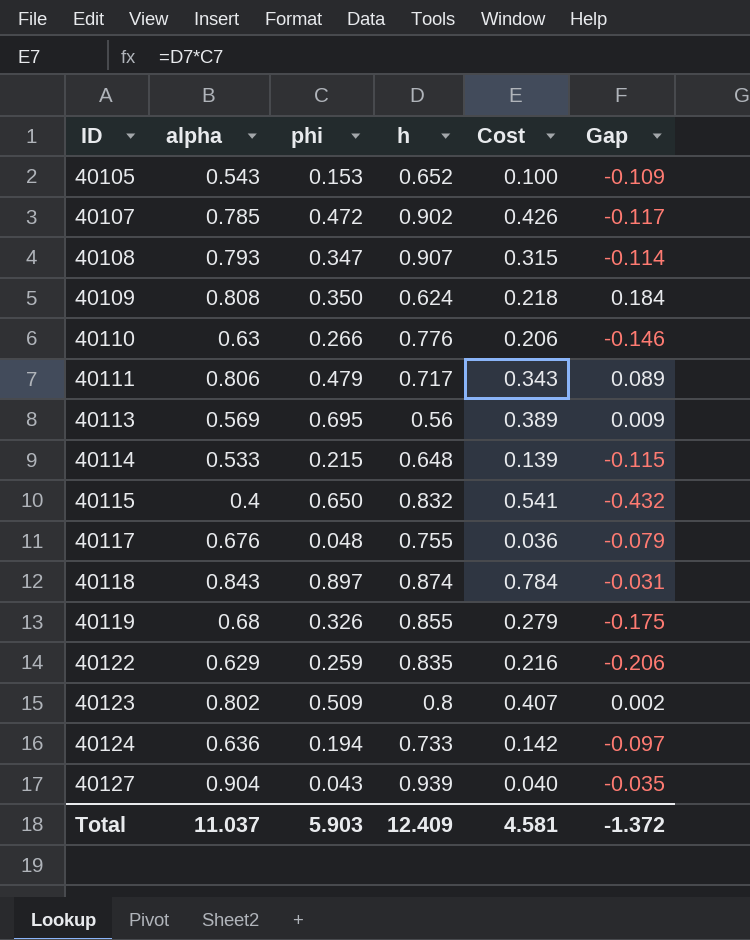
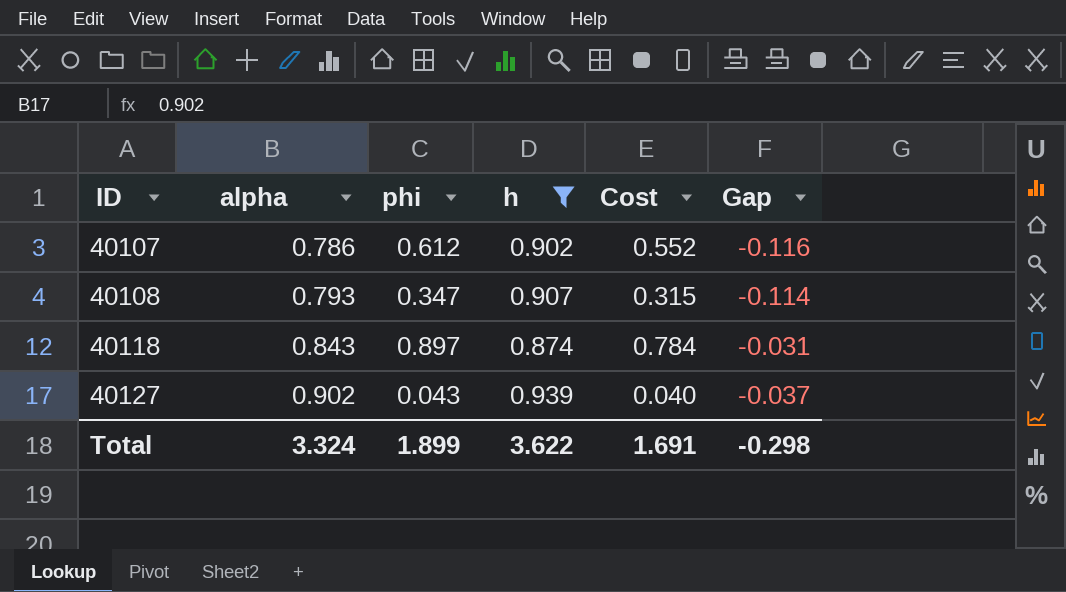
filter: none -> h >= 0.874
40107 | alpha: 0.785 -> 0.786
40107 | phi: 0.472 -> 0.612
40107 | Cost: 0.426 -> 0.552
40107 | Gap: -0.117 -> -0.116
40127 | alpha: 0.904 -> 0.902
40127 | Gap: -0.035 -> -0.037
Total | alpha: 11.037 -> 3.324
Total | phi: 5.903 -> 1.899
Total | h: 12.409 -> 3.622
Total | Cost: 4.581 -> 1.691
Total | Gap: -1.372 -> -0.298

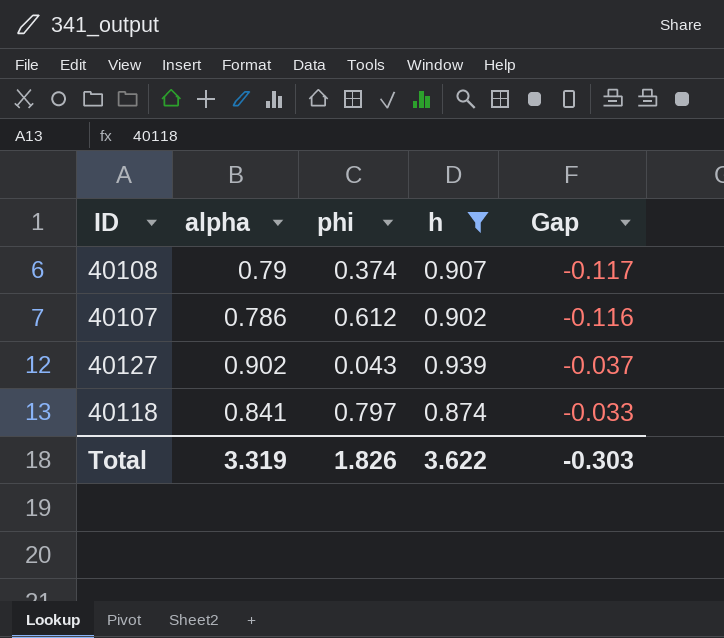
row order: ID ascending -> Gap ascending
column Cost | formula: [phi] * [h] -> none
40108 | alpha: 0.793 -> 0.79
40108 | phi: 0.347 -> 0.374
40108 | Gap: -0.114 -> -0.117
40118 | alpha: 0.843 -> 0.841
40118 | phi: 0.897 -> 0.797
40118 | Gap: -0.031 -> -0.033
Total | alpha: 3.324 -> 3.319
Total | phi: 1.899 -> 1.826
Total | Gap: -0.298 -> -0.303

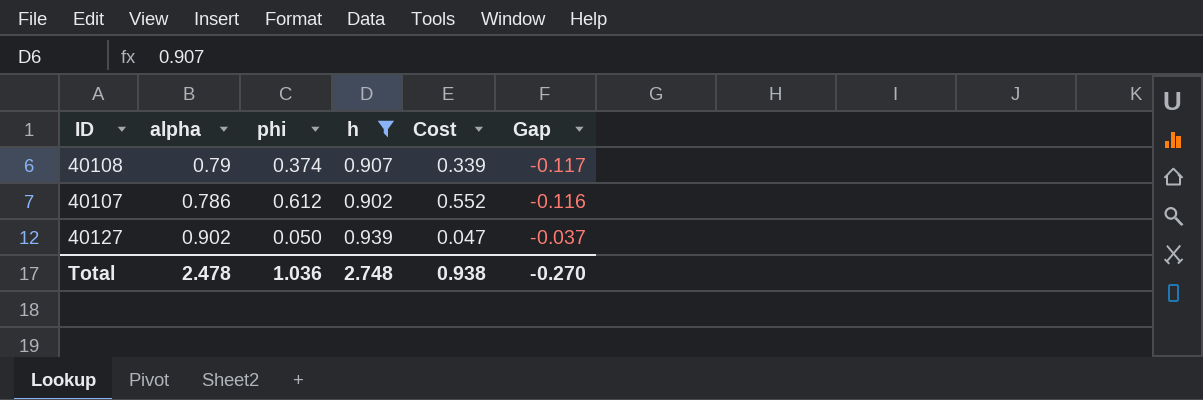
column Cost | formula: none -> [phi] * [h]
row 40118: 0.841 | 0.797 | 0.874 | -0.033 -> none
40127 | phi: 0.043 -> 0.050
Total | alpha: 3.319 -> 2.478
Total | phi: 1.826 -> 1.036
Total | h: 3.622 -> 2.748
Total | Gap: -0.303 -> -0.270

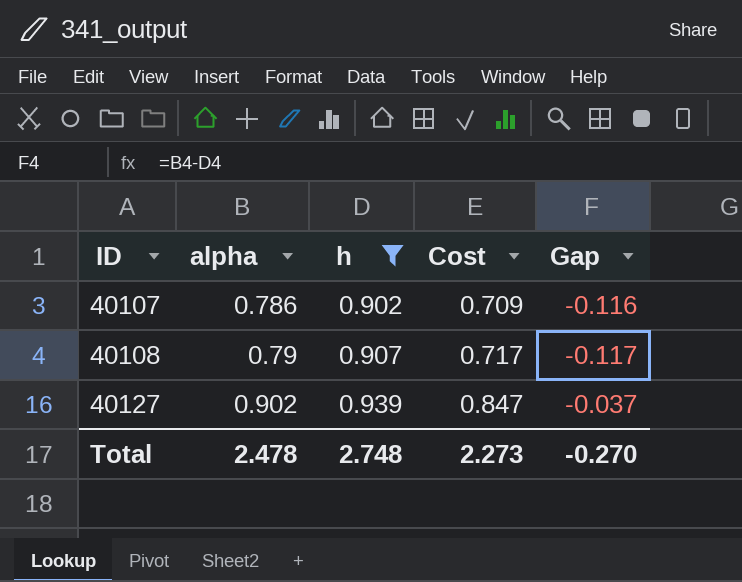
row order: Gap ascending -> ID ascending
column phi | position: 3 -> none
column Cost | formula: [phi] * [h] -> [alpha] * [h]
Total | Cost: 0.938 -> 2.273

